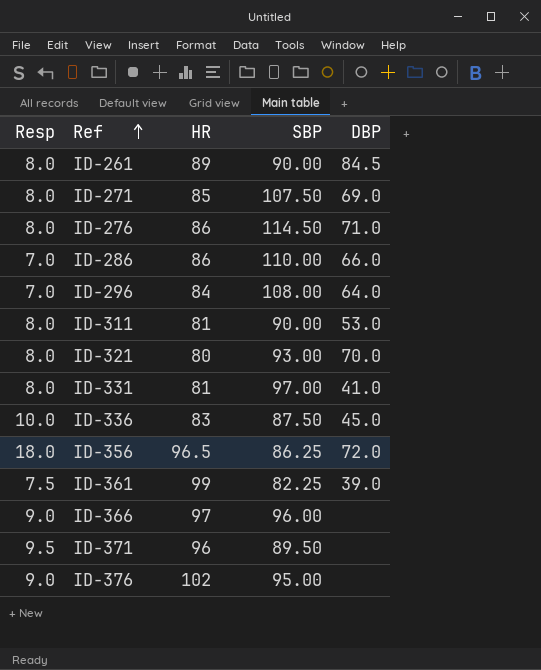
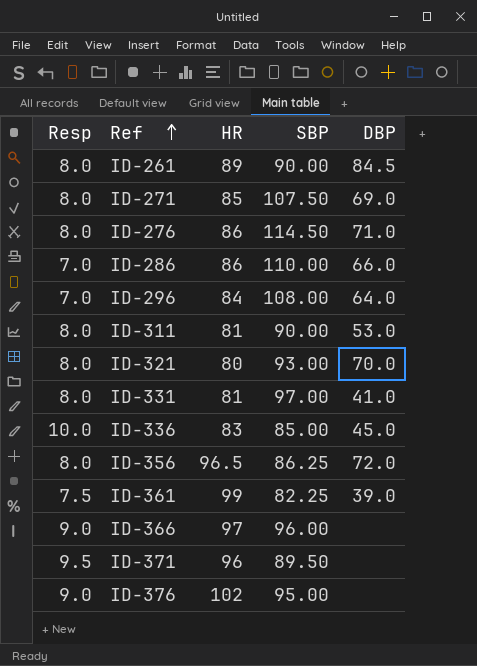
ID-336 | SBP: 87.50 -> 85.00
ID-356 | Resp: 18.0 -> 8.0

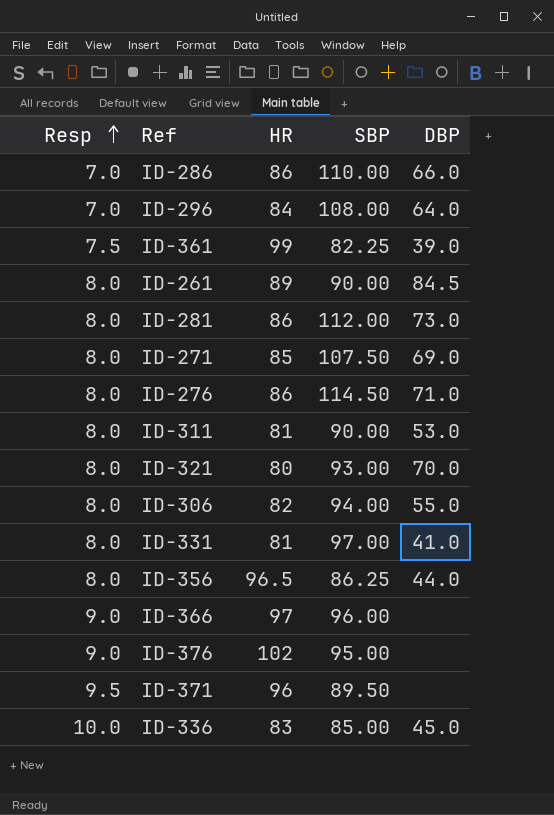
row order: Ref ascending -> Resp ascending
row ID-281: none -> 8.0 | 86 | 112.00 | 73.0
row ID-306: none -> 8.0 | 82 | 94.00 | 55.0
ID-356 | DBP: 72.0 -> 44.0

